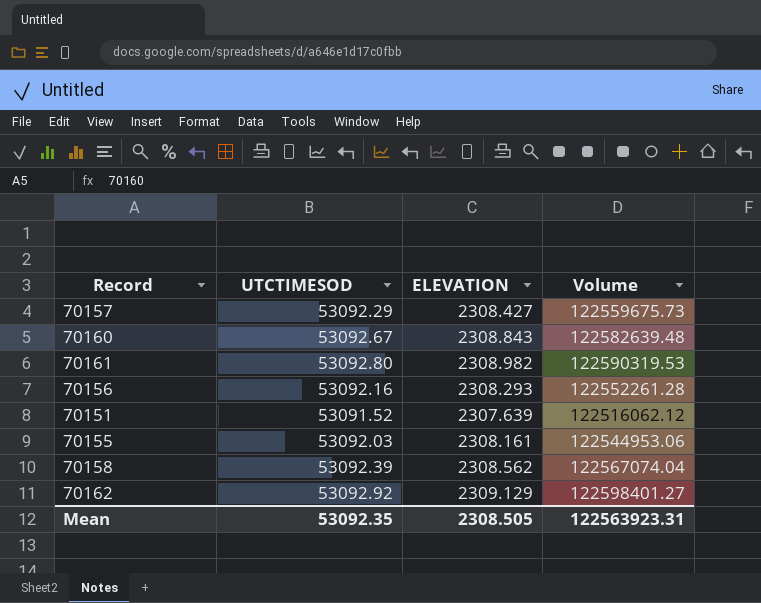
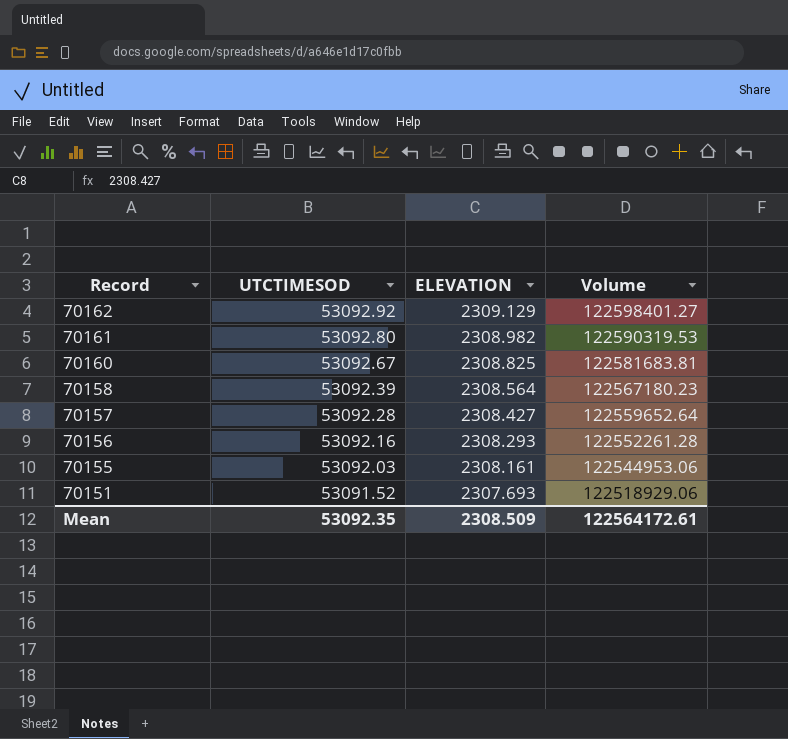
row order: none -> Record descending
70160 | ELEVATION: 2308.843 -> 2308.825
70160 | Volume: 122582639.48 -> 122581683.81
70158 | ELEVATION: 2308.562 -> 2308.564
70158 | Volume: 122567074.04 -> 122567180.23
70157 | UTCTIMESOD: 53092.29 -> 53092.28
70157 | Volume: 122559675.73 -> 122559652.64
70151 | ELEVATION: 2307.639 -> 2307.693
70151 | Volume: 122516062.12 -> 122518929.06
Mean | ELEVATION: 2308.505 -> 2308.509
Mean | Volume: 122563923.31 -> 122564172.61

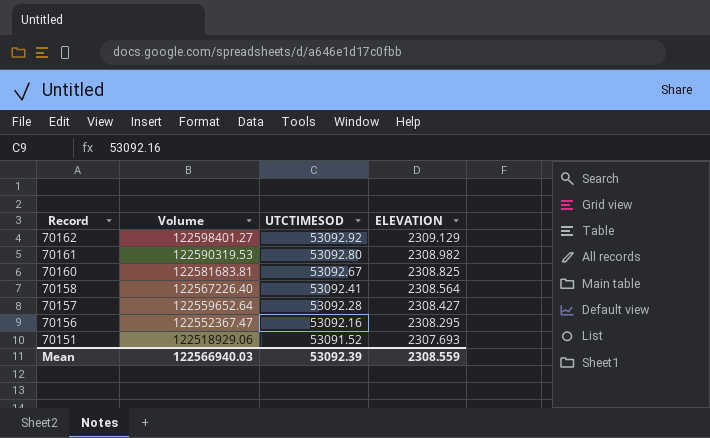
column Volume | position: 4 -> 2
row 70155: 53092.03 | 2308.161 | 122544953.06 -> none
70158 | Volume: 122567180.23 -> 122567226.40
70158 | UTCTIMESOD: 53092.39 -> 53092.41
70156 | Volume: 122552261.28 -> 122552367.47
70156 | ELEVATION: 2308.293 -> 2308.295
Mean | Volume: 122564172.61 -> 122566940.03
Mean | UTCTIMESOD: 53092.35 -> 53092.39
Mean | ELEVATION: 2308.509 -> 2308.559

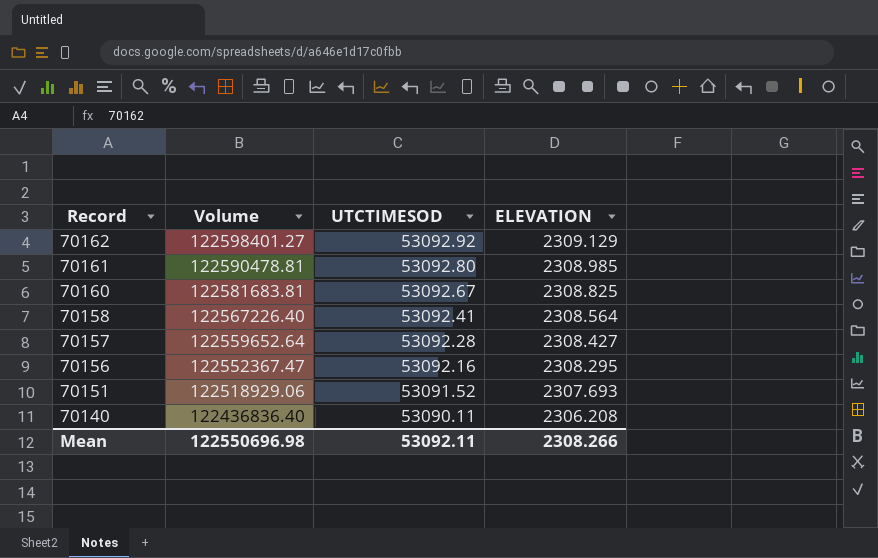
70161 | Volume: 122590319.53 -> 122590478.81
70161 | ELEVATION: 2308.982 -> 2308.985
row 70140: none -> 122436836.40 | 53090.11 | 2306.208
Mean | Volume: 122566940.03 -> 122550696.98
Mean | UTCTIMESOD: 53092.39 -> 53092.11
Mean | ELEVATION: 2308.559 -> 2308.266

